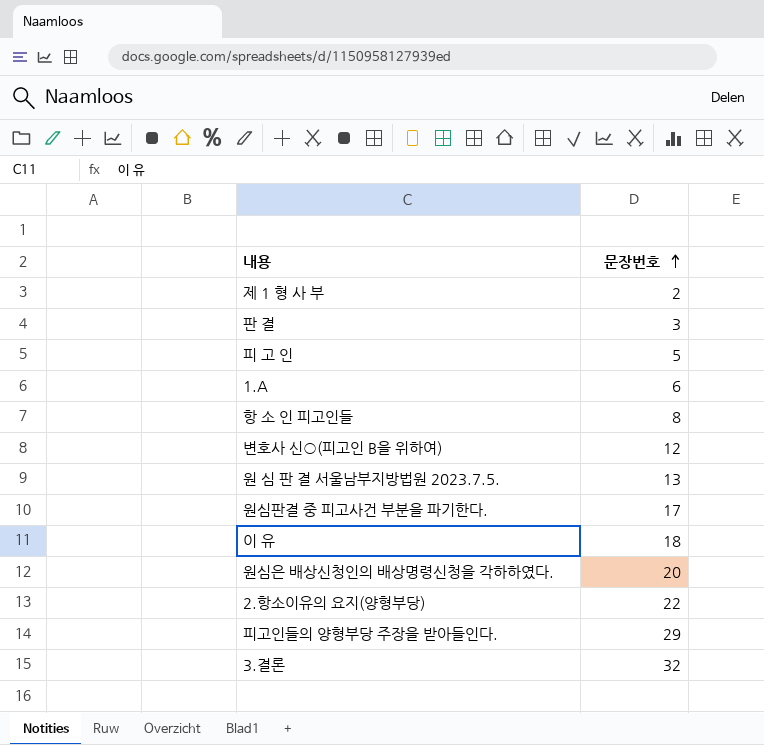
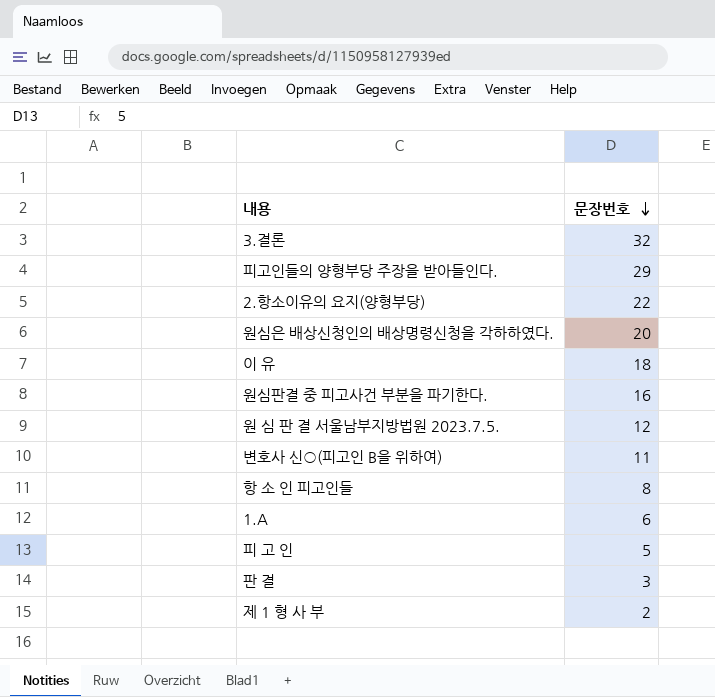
row order: 문장번호 ascending -> 문장번호 descending
원심판결 중 피고사건 부분을 파기한다. | 문장번호: 17 -> 16
원 심 판 결 서울남부지방법원 2023.7.5. | 문장번호: 13 -> 12
변호사 신○(피고인 B을 위하여) | 문장번호: 12 -> 11

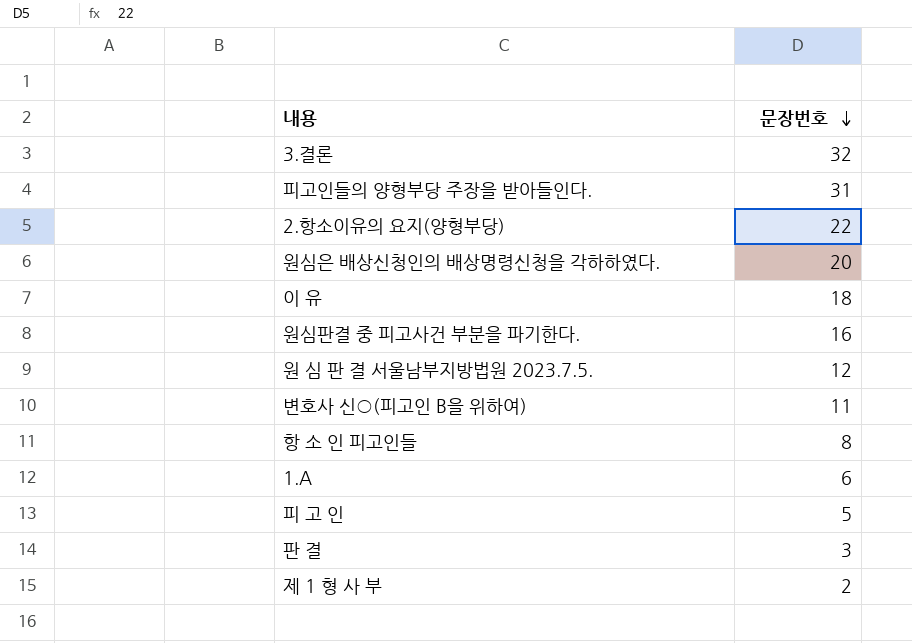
피고인들의 양형부당 주장을 받아들인다. | 문장번호: 29 -> 31

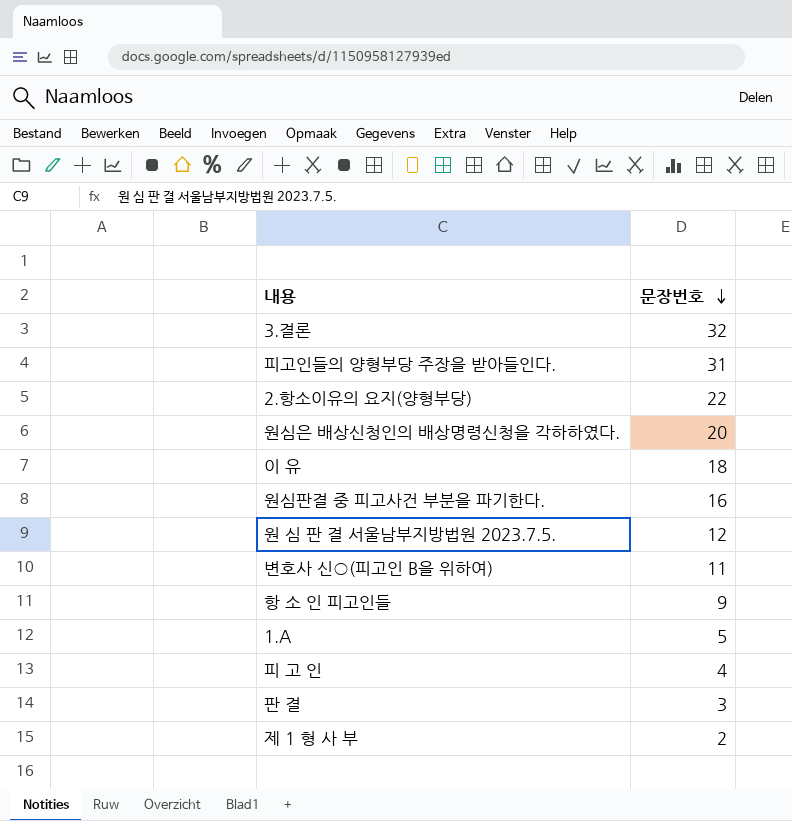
항 소 인 피고인들 | 문장번호: 8 -> 9
1.A | 문장번호: 6 -> 5
피 고 인 | 문장번호: 5 -> 4

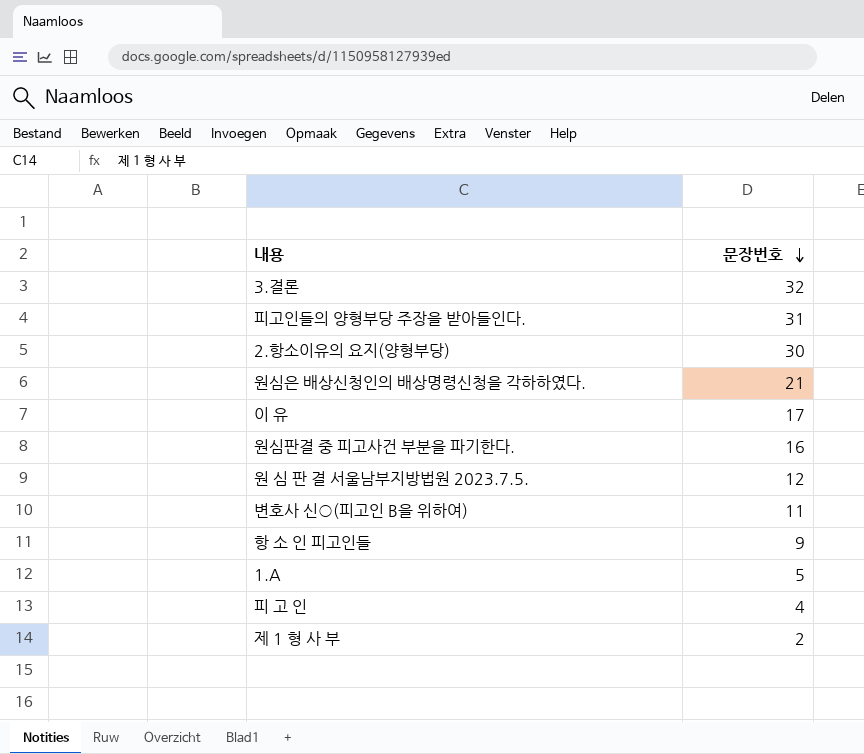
row 판 결: 3 -> none
2.항소이유의 요지(양형부당) | 문장번호: 22 -> 30
원심은 배상신청인의 배상명령신청을 각하하였다. | 문장번호: 20 -> 21
이 유 | 문장번호: 18 -> 17

